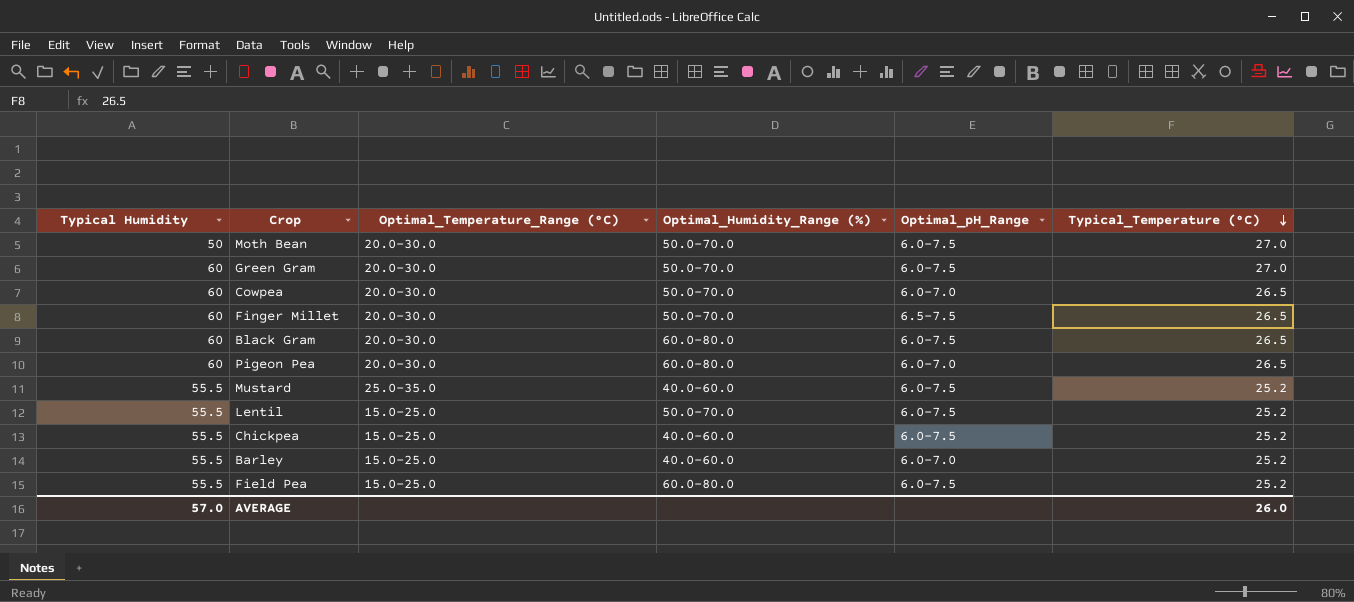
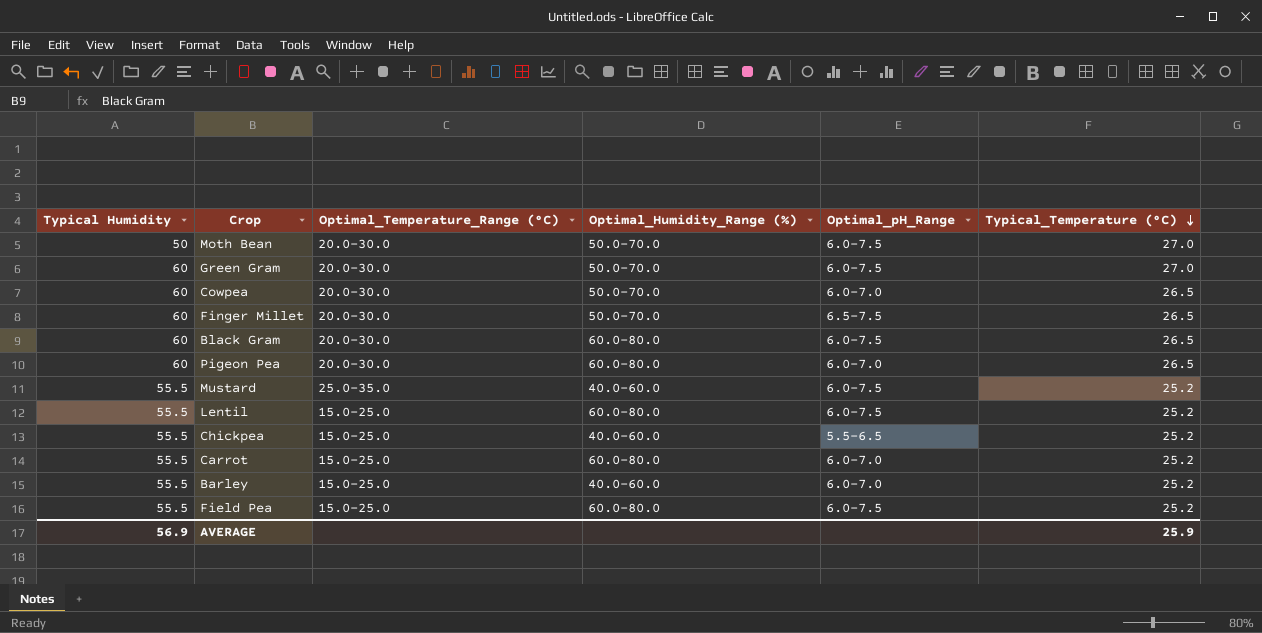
Lentil | Optimal_Humidity_Range (%): 50.0-70.0 -> 60.0-80.0
Chickpea | Optimal_pH_Range: 6.0-7.5 -> 5.5-6.5
row Carrot: none -> 55.5 | 15.0-25.0 | 60.0-80.0 | 6.0-7.0 | 25.2
AVERAGE | Typical Humidity: 57.0 -> 56.9
AVERAGE | Typical_Temperature (°C): 26.0 -> 25.9

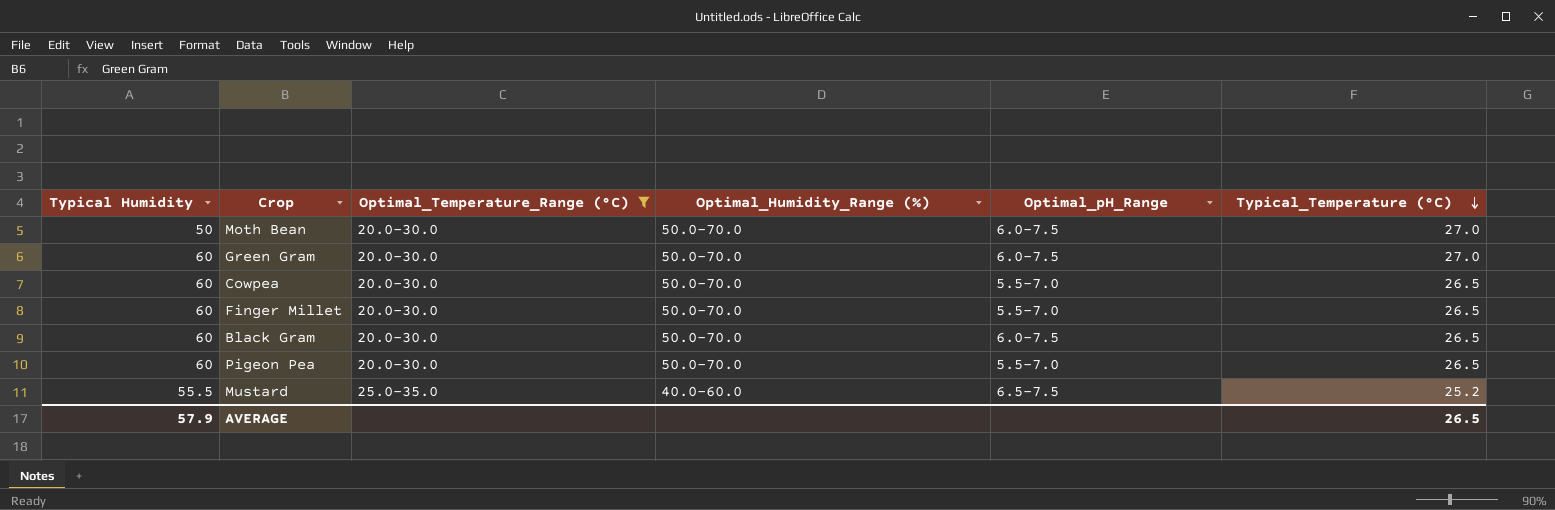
filter: none -> Optimal_Temperature_Range (°C) != 15.0-25.0
Cowpea | Optimal_pH_Range: 6.0-7.0 -> 5.5-7.0
Finger Millet | Optimal_pH_Range: 6.5-7.5 -> 5.5-7.0
Black Gram | Optimal_Humidity_Range (%): 60.0-80.0 -> 50.0-70.0
Pigeon Pea | Optimal_Humidity_Range (%): 60.0-80.0 -> 50.0-70.0
Pigeon Pea | Optimal_pH_Range: 6.0-7.0 -> 5.5-7.0
Mustard | Optimal_pH_Range: 6.0-7.5 -> 6.5-7.5
AVERAGE | Typical Humidity: 56.9 -> 57.9
AVERAGE | Typical_Temperature (°C): 25.9 -> 26.5

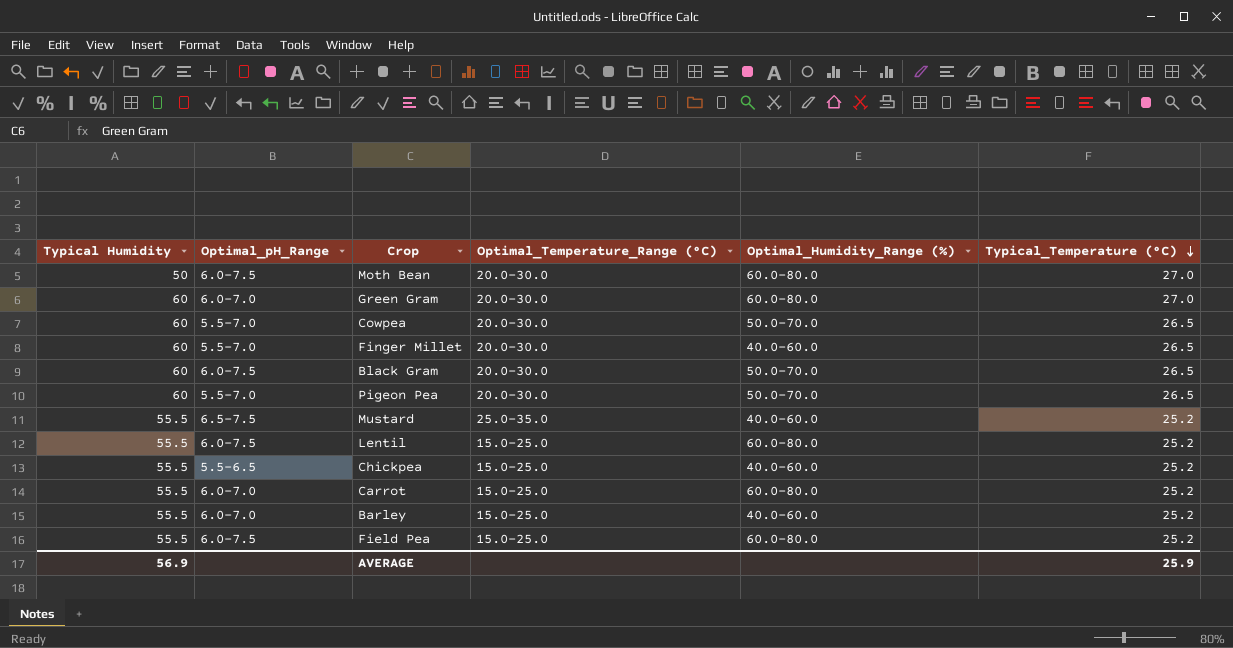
filter: Optimal_Temperature_Range (°C) != 15.0-25.0 -> none
column Optimal_pH_Range | position: 5 -> 2
Moth Bean | Optimal_Humidity_Range (%): 50.0-70.0 -> 60.0-80.0
Green Gram | Optimal_pH_Range: 6.0-7.5 -> 6.0-7.0
Green Gram | Optimal_Humidity_Range (%): 50.0-70.0 -> 60.0-80.0
Finger Millet | Optimal_Humidity_Range (%): 50.0-70.0 -> 40.0-60.0
AVERAGE | Typical Humidity: 57.9 -> 56.9
AVERAGE | Typical_Temperature (°C): 26.5 -> 25.9

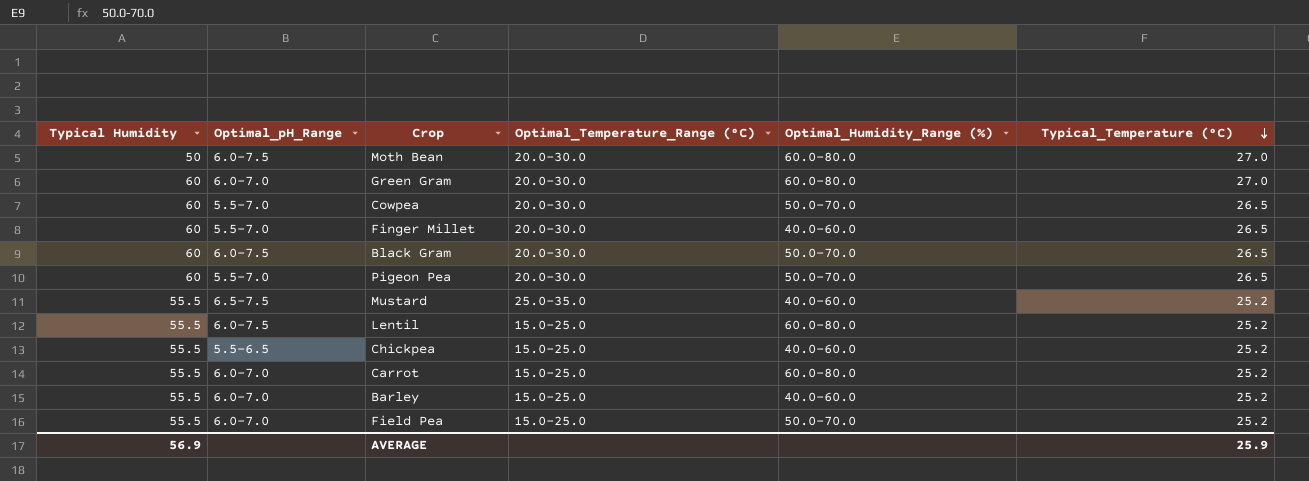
Field Pea | Optimal_pH_Range: 6.0-7.5 -> 6.0-7.0
Field Pea | Optimal_Humidity_Range (%): 60.0-80.0 -> 50.0-70.0

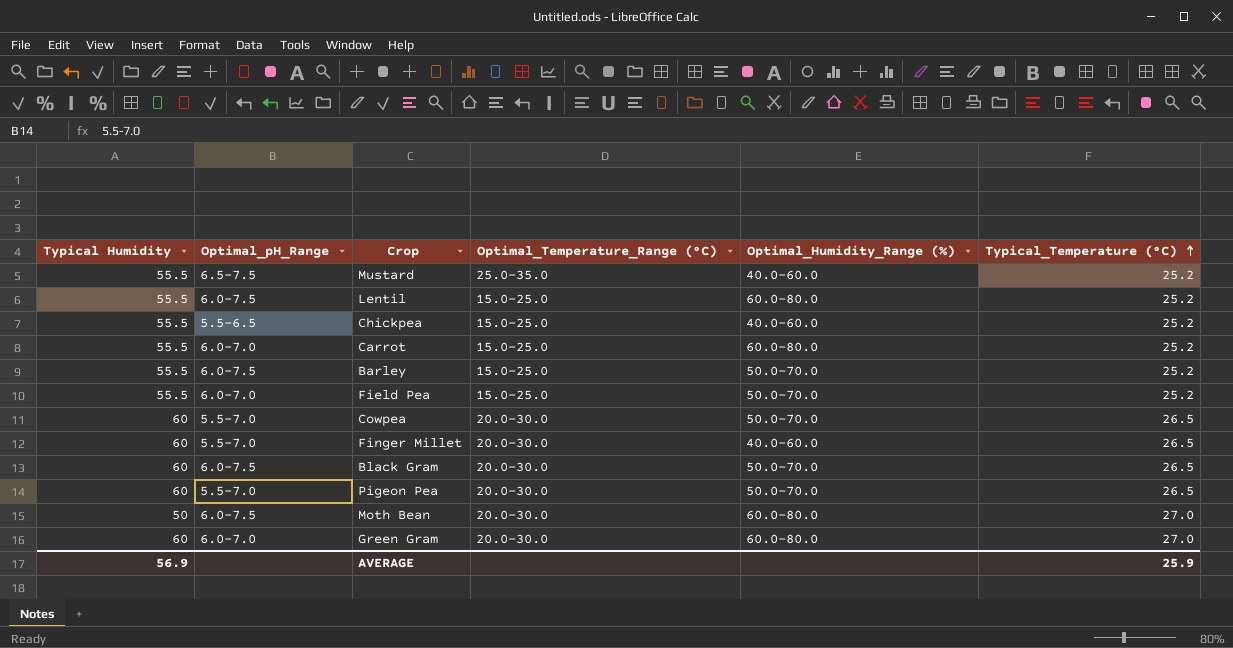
row order: Typical_Temperature (°C) descending -> Typical_Temperature (°C) ascending
Barley | Optimal_pH_Range: 6.0-7.0 -> 6.0-7.5
Barley | Optimal_Humidity_Range (%): 40.0-60.0 -> 50.0-70.0

